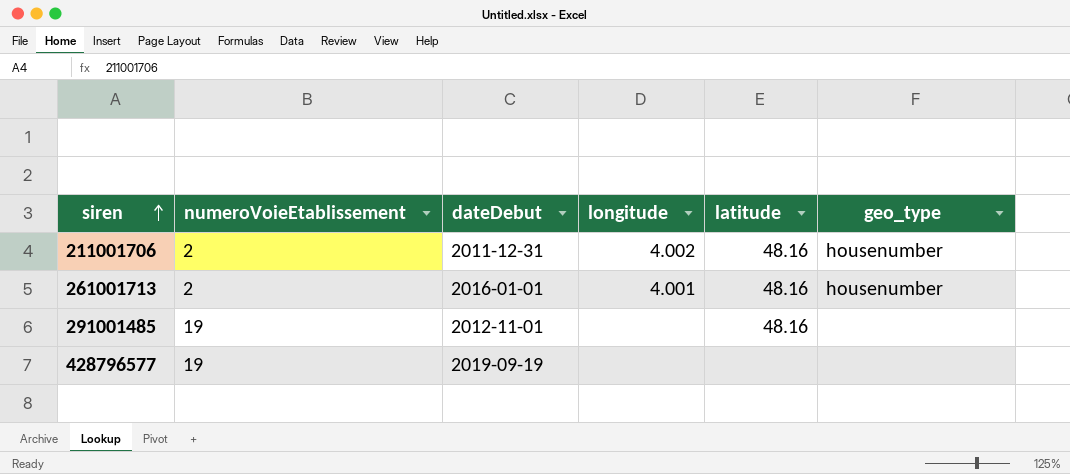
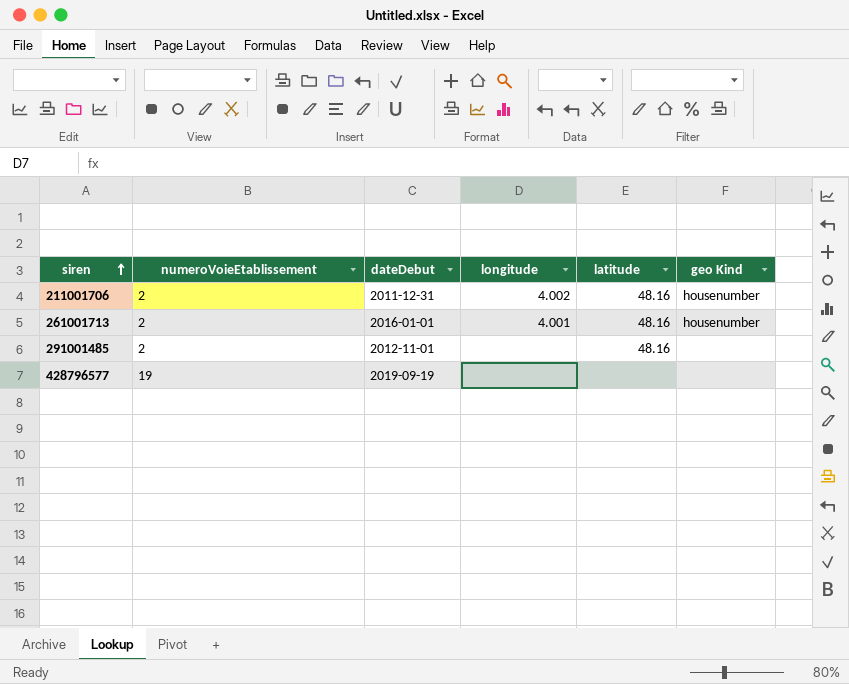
column name: geo_type -> geo Kind
291001485 | numeroVoieEtablissement: 19 -> 2

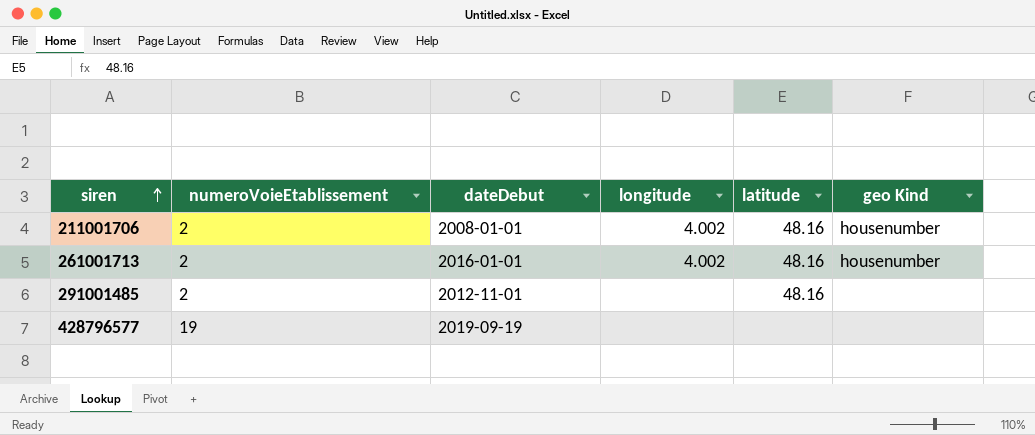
211001706 | dateDebut: 2011-12-31 -> 2008-01-01
261001713 | longitude: 4.001 -> 4.002

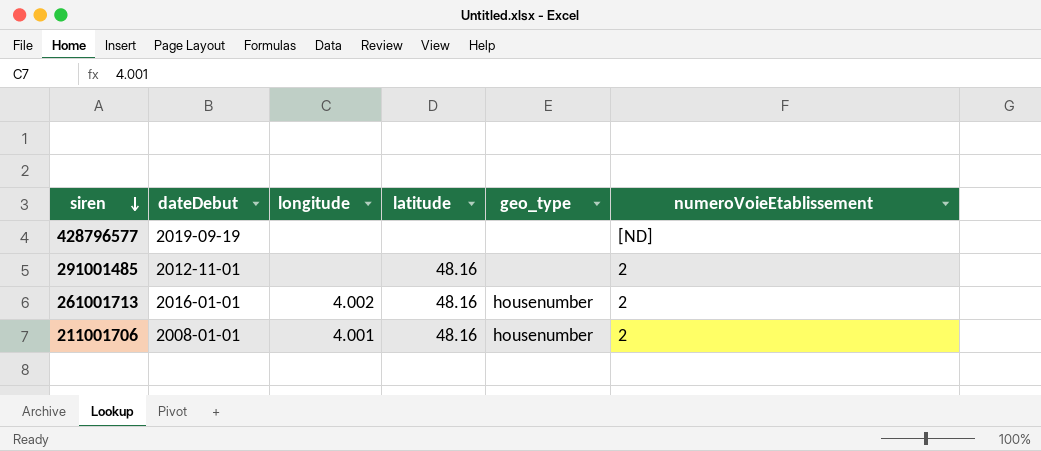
row order: siren ascending -> siren descending
column name: geo Kind -> geo_type
column numeroVoieEtablissement | position: 2 -> 6
428796577 | numeroVoieEtablissement: 19 -> [ND]
211001706 | longitude: 4.002 -> 4.001

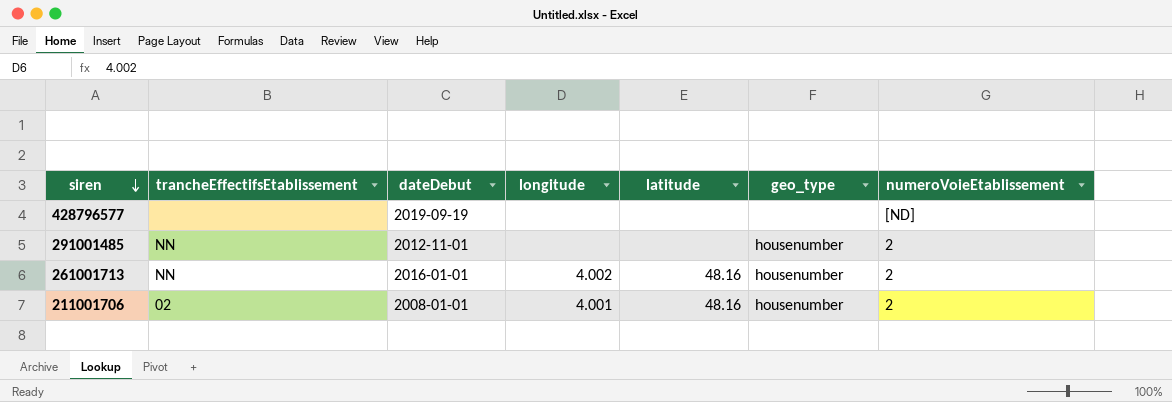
column trancheEffectifsEtablissement | position: none -> 2
291001485 | latitude: 48.16 -> none
291001485 | geo_type: none -> housenumber

